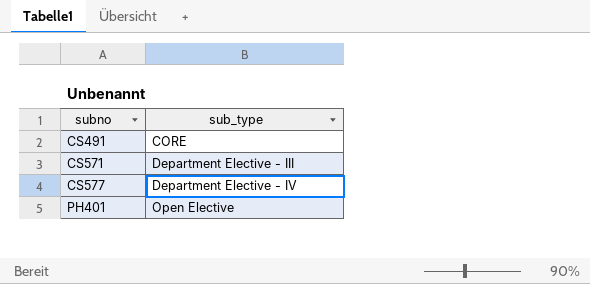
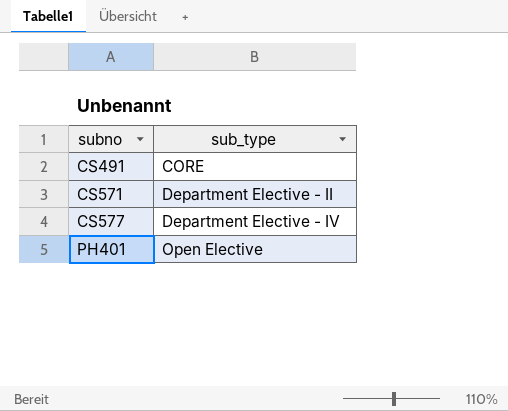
CS571 | sub_type: Department Elective - III -> Department Elective - II

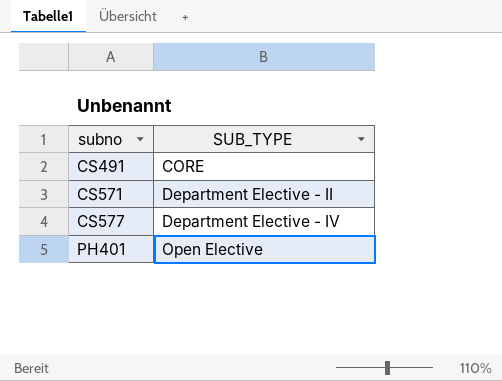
column name: sub_type -> SUB_TYPE

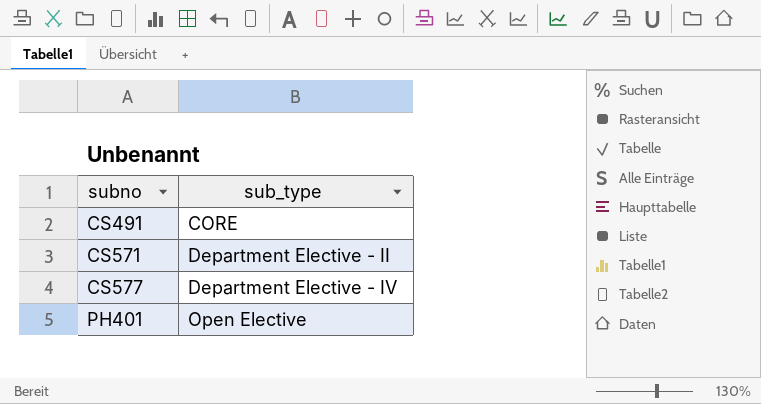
column name: SUB_TYPE -> sub_type

